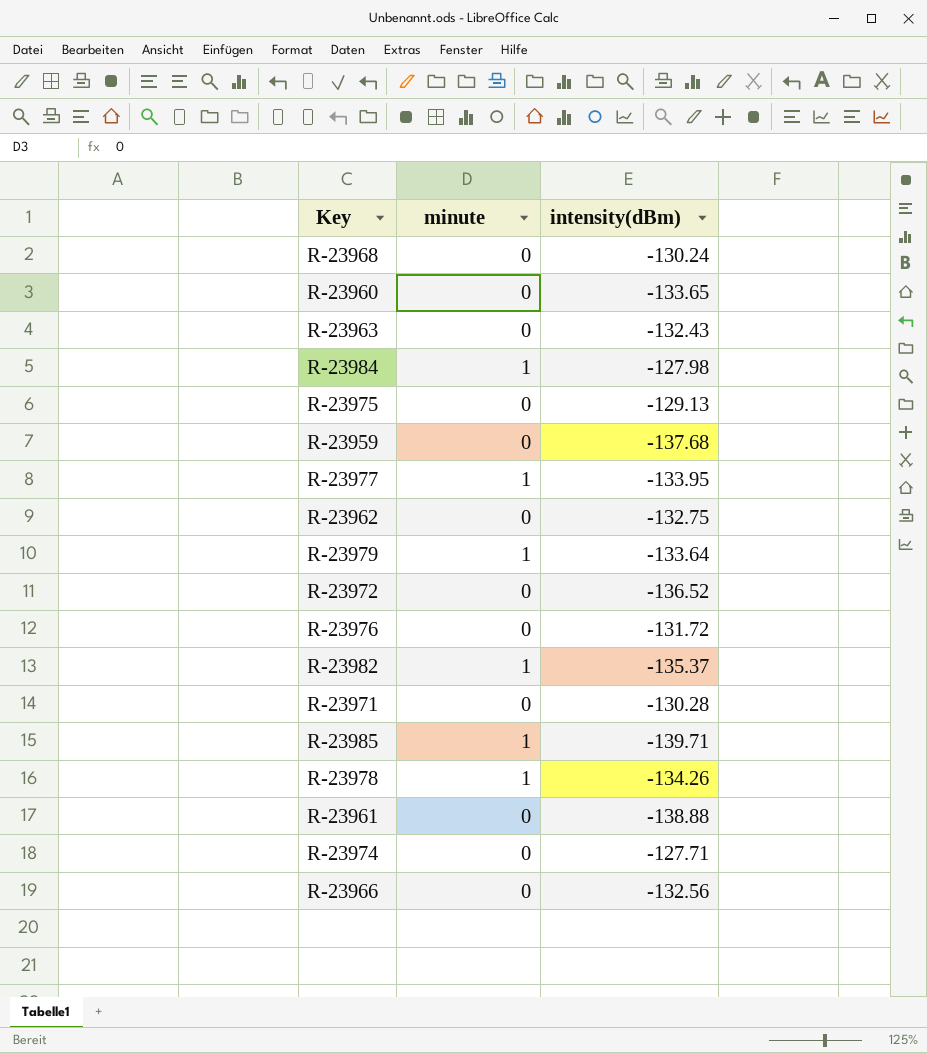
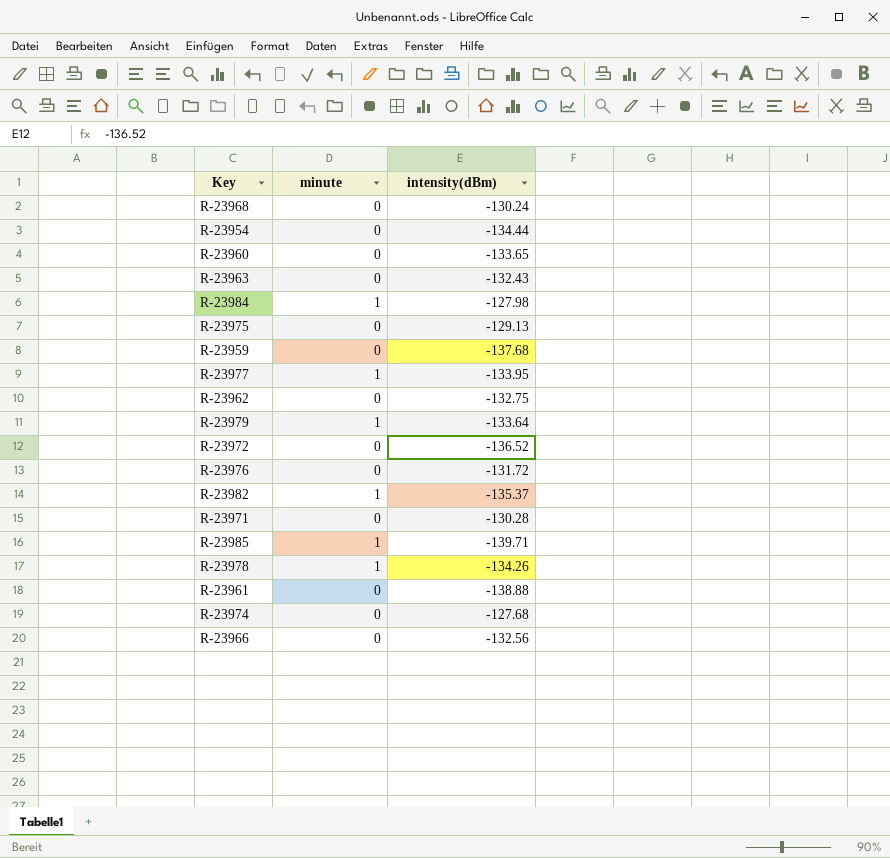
row R-23954: none -> 0 | -134.44
R-23974 | intensity(dBm): -127.71 -> -127.68

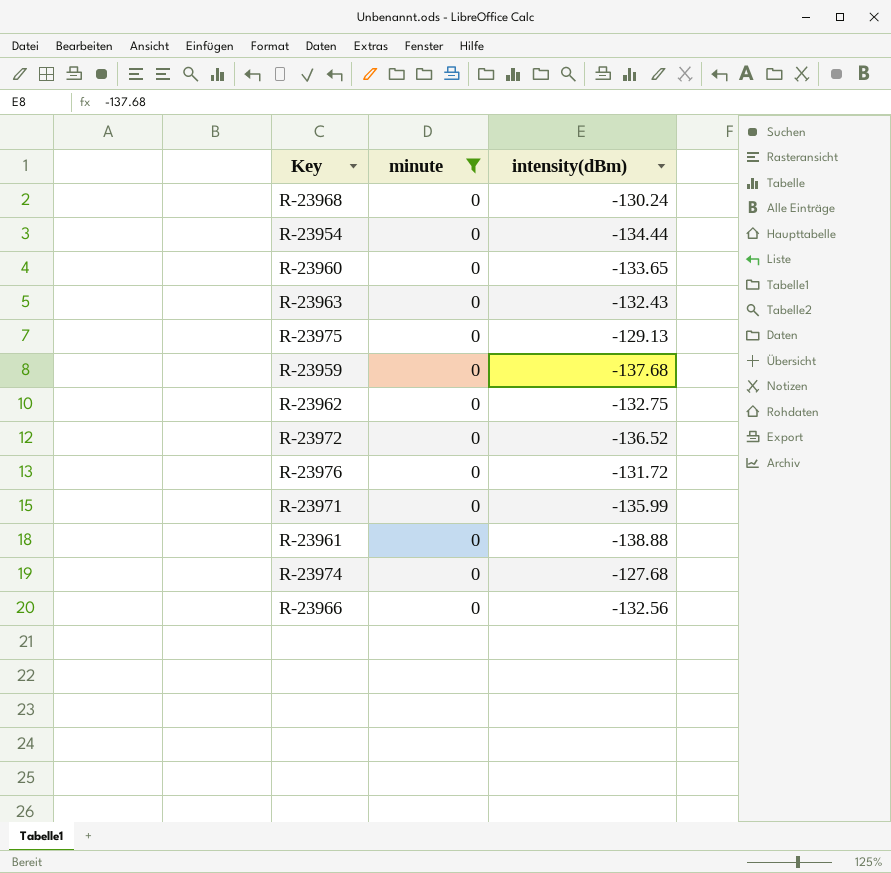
filter: none -> minute = 0
R-23971 | intensity(dBm): -130.28 -> -135.99

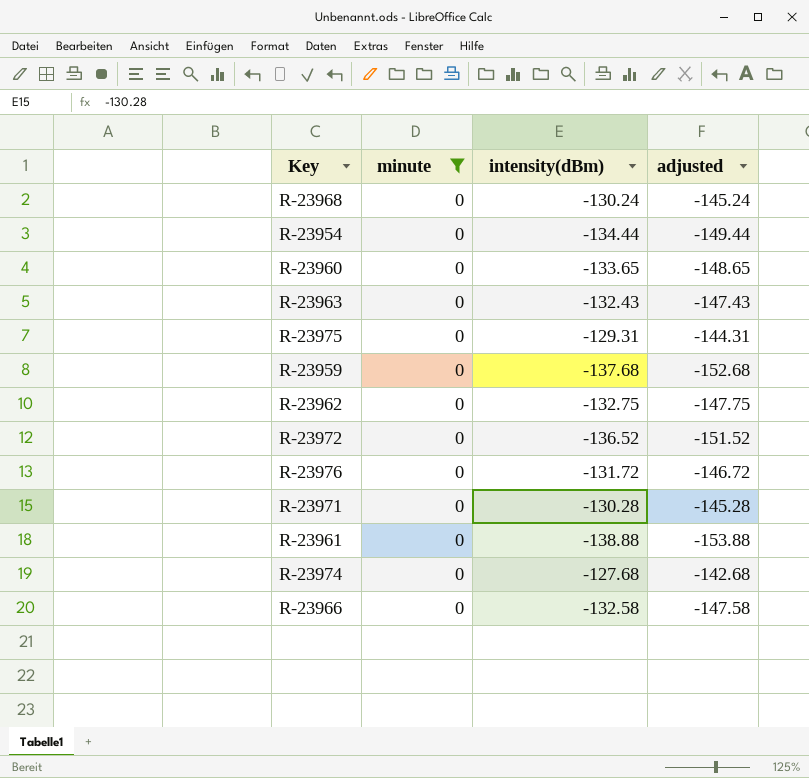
column adjusted | formula: none -> [intensity(dBm)] - 15
R-23975 | intensity(dBm): -129.13 -> -129.31
R-23971 | intensity(dBm): -135.99 -> -130.28
R-23966 | intensity(dBm): -132.56 -> -132.58

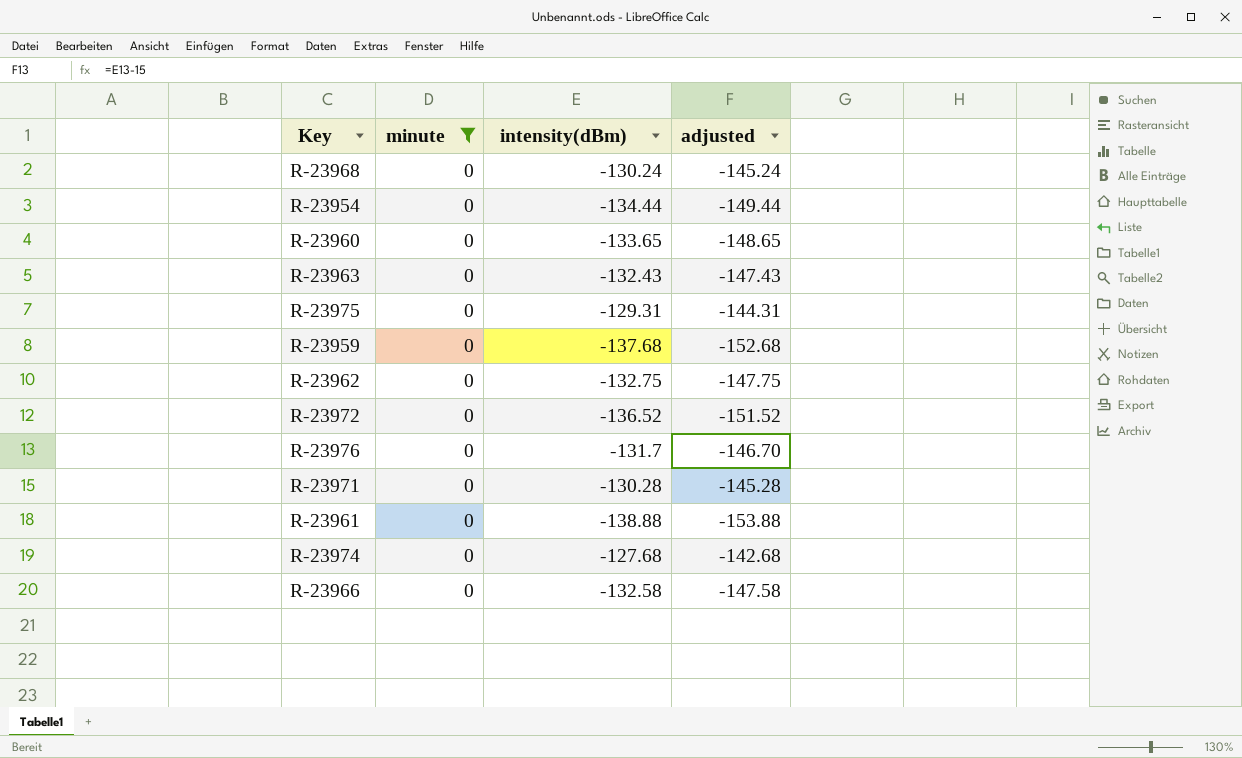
R-23976 | intensity(dBm): -131.72 -> -131.7
R-23976 | adjusted: -146.72 -> -146.70

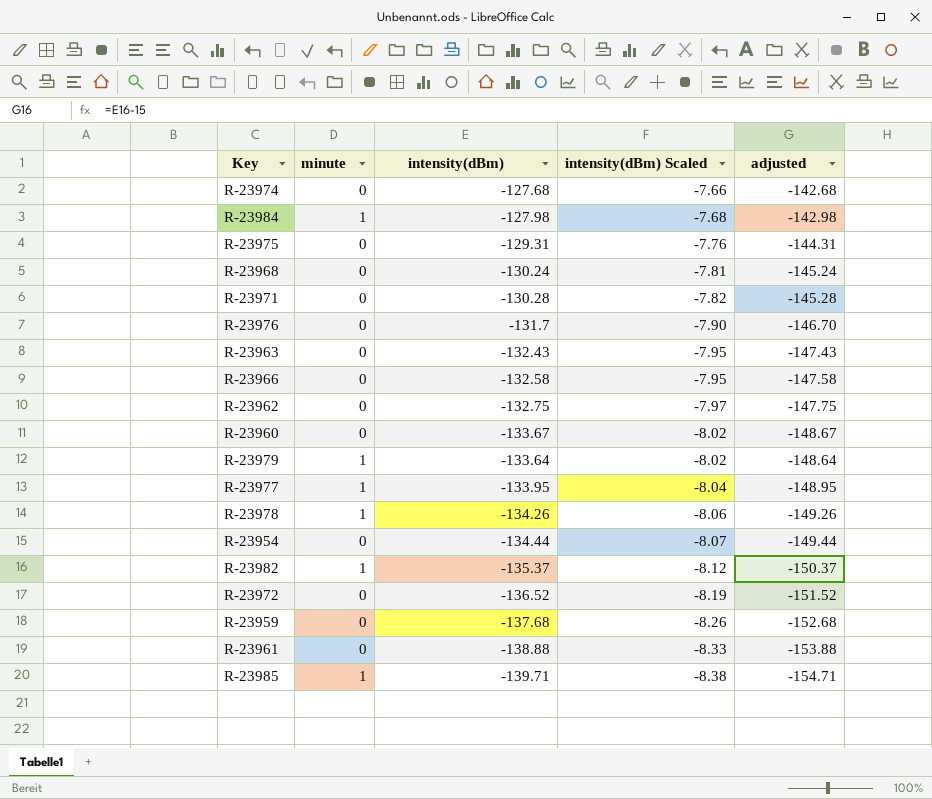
filter: minute = 0 -> none
row order: none -> intensity(dBm) Scaled descending
column intensity(dBm) Scaled | formula: none -> [intensity(dBm)] * 0.06
R-23960 | intensity(dBm): -133.65 -> -133.67
R-23960 | adjusted: -148.65 -> -148.67

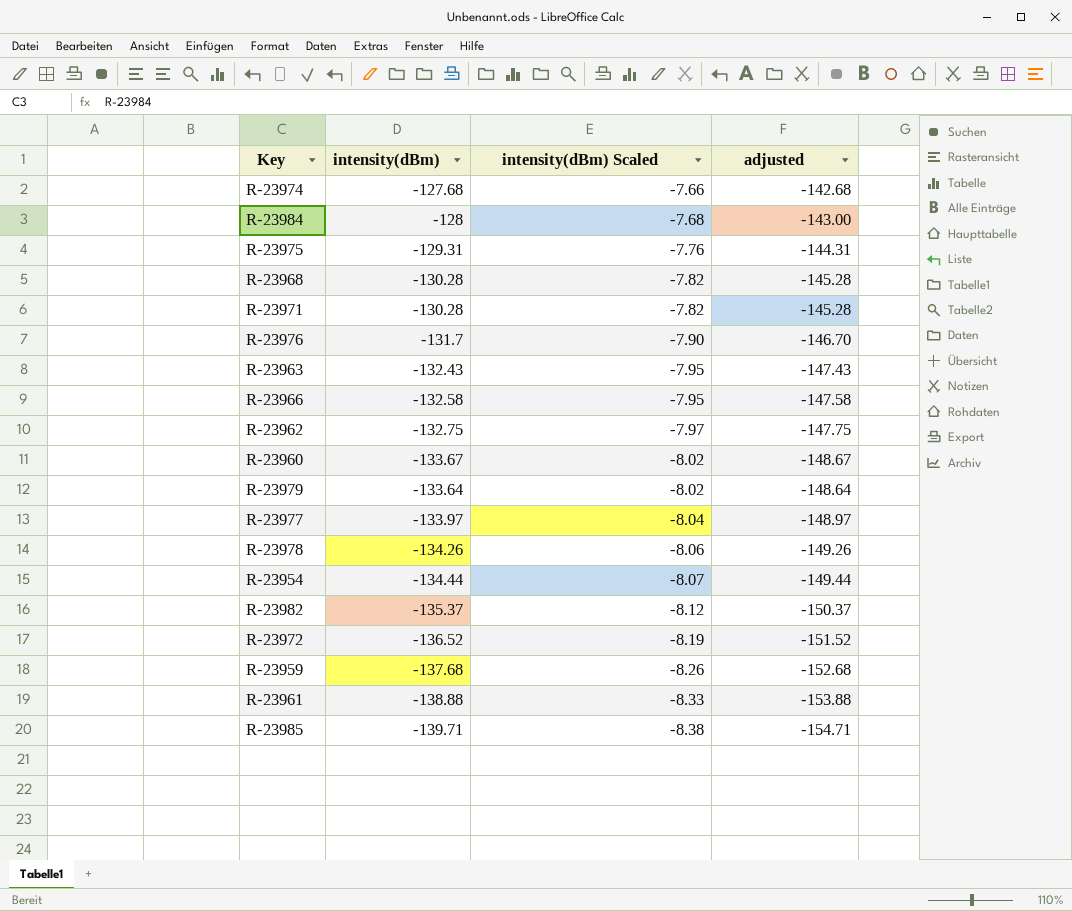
column minute | position: 2 -> none
R-23984 | intensity(dBm): -127.98 -> -128
R-23984 | adjusted: -142.98 -> -143.00
R-23968 | intensity(dBm): -130.24 -> -130.28
R-23968 | intensity(dBm) Scaled: -7.81 -> -7.82
R-23968 | adjusted: -145.24 -> -145.28
R-23977 | intensity(dBm): -133.95 -> -133.97
R-23977 | adjusted: -148.95 -> -148.97

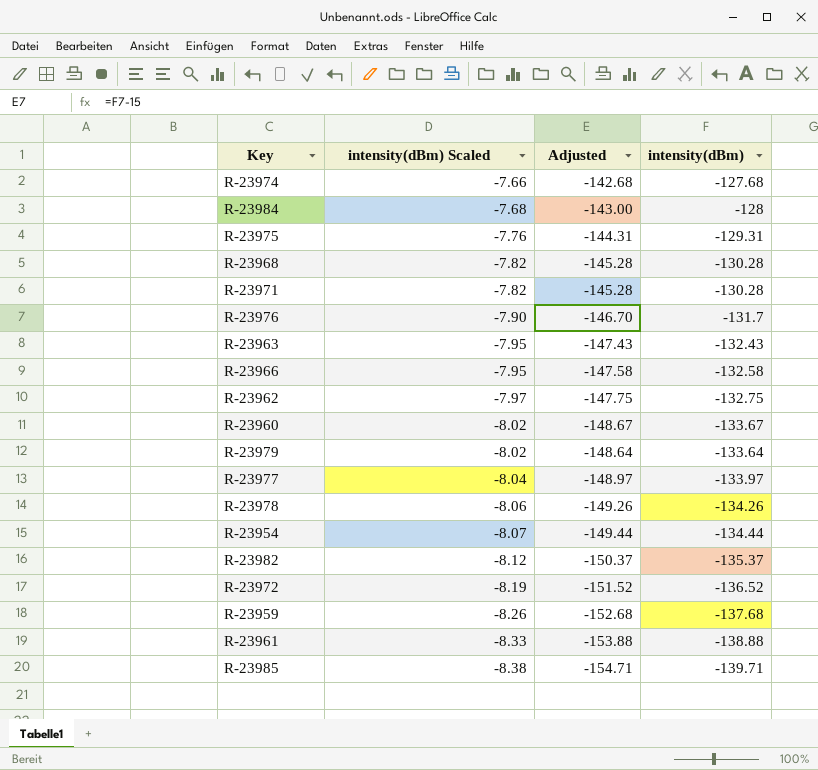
column name: adjusted -> Adjusted
column intensity(dBm) | position: 2 -> 4

